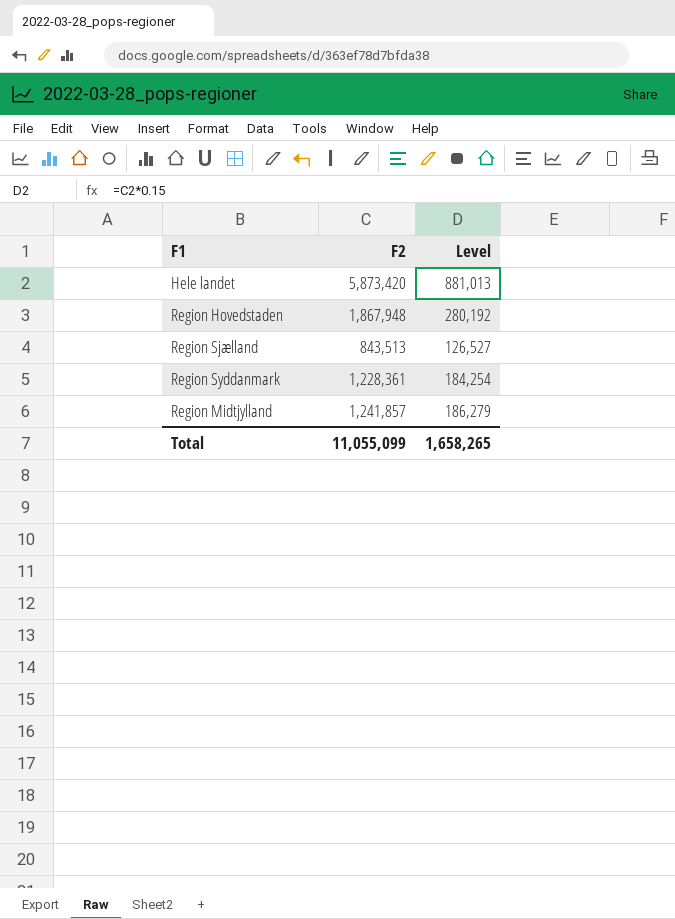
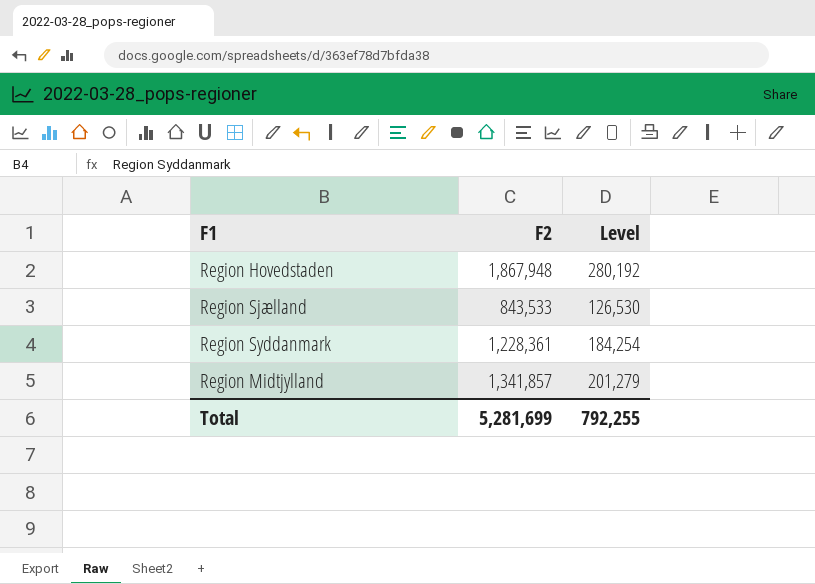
row Hele landet: 5,873,420 | 881,013 -> none
Region Sjælland | F2: 843,513 -> 843,533
Region Sjælland | Level: 126,527 -> 126,530
Region Midtjylland | F2: 1,241,857 -> 1,341,857
Region Midtjylland | Level: 186,279 -> 201,279
Total | F2: 11,055,099 -> 5,281,699
Total | Level: 1,658,265 -> 792,255

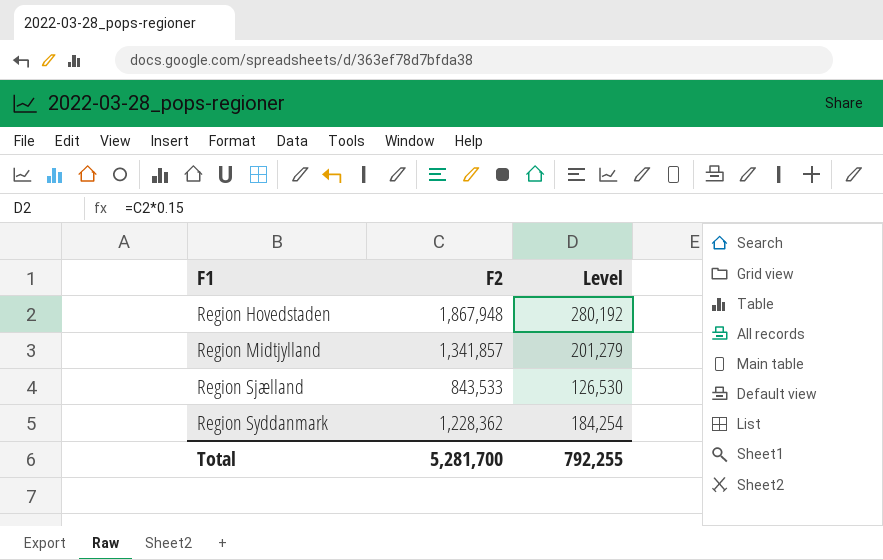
row order: none -> F1 ascending
Region Syddanmark | F2: 1,228,361 -> 1,228,362
Total | F2: 5,281,699 -> 5,281,700

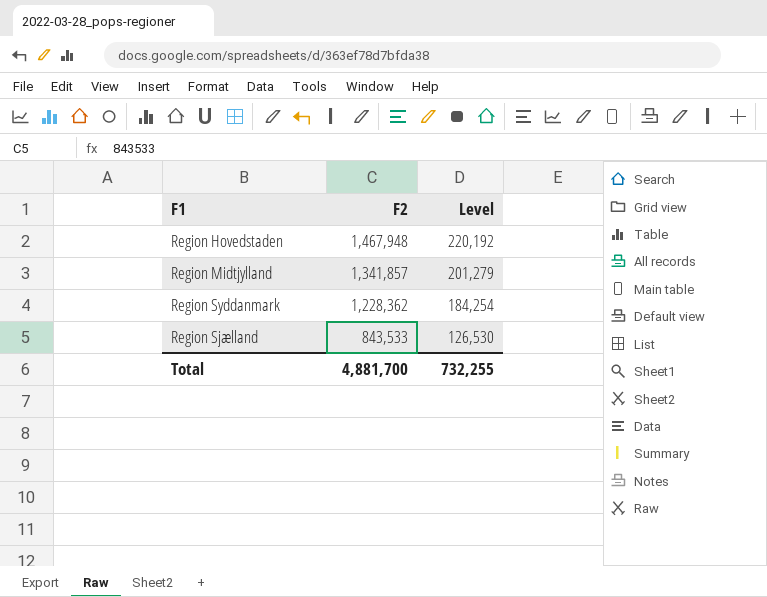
row order: F1 ascending -> F2 descending
Region Hovedstaden | F2: 1,867,948 -> 1,467,948
Region Hovedstaden | Level: 280,192 -> 220,192
Total | F2: 5,281,700 -> 4,881,700
Total | Level: 792,255 -> 732,255

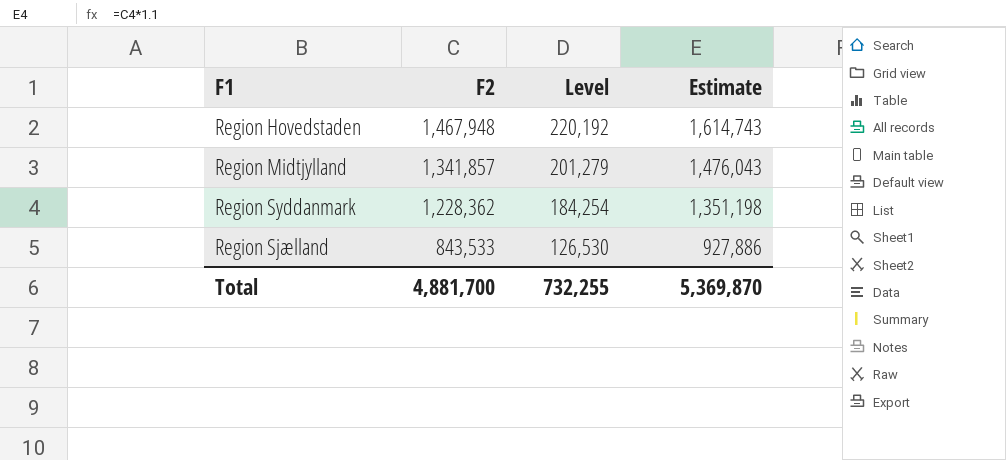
column Estimate | formula: none -> [F2] * 1.1

